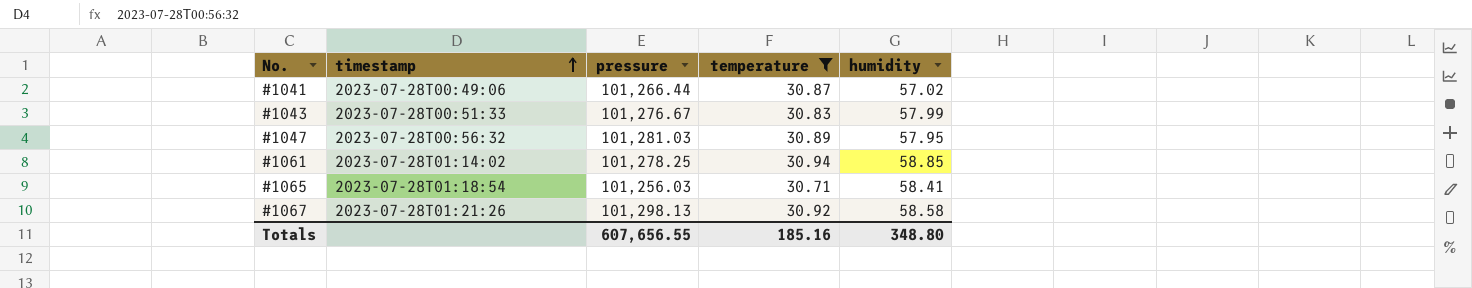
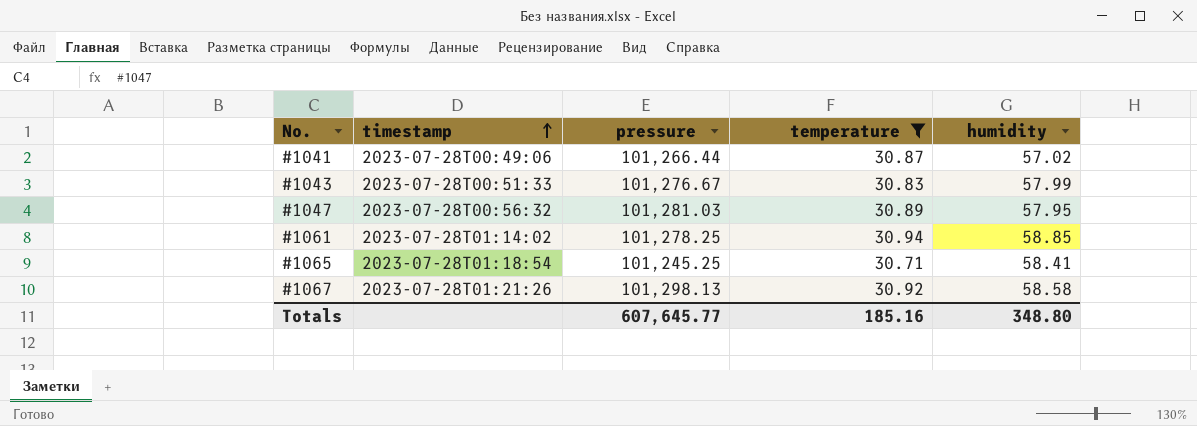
#1065 | pressure: 101,256.03 -> 101,245.25
Totals | pressure: 607,656.55 -> 607,645.77

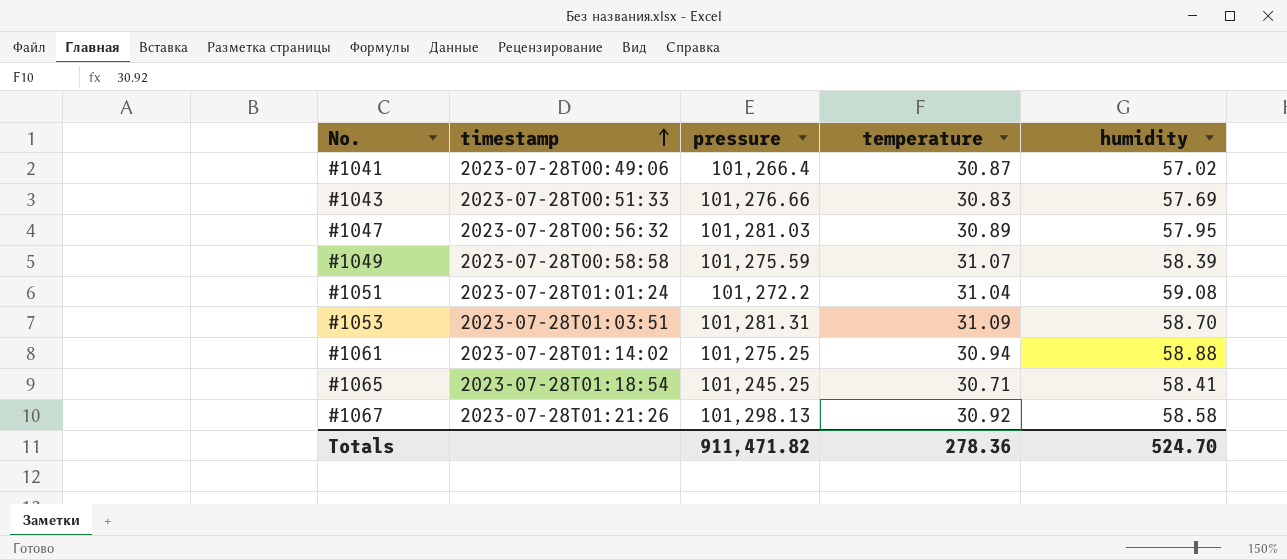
filter: temperature <= 30.94 -> none
#1041 | pressure: 101,266.44 -> 101,266.4
#1043 | pressure: 101,276.67 -> 101,276.66
#1043 | humidity: 57.99 -> 57.69
#1061 | pressure: 101,278.25 -> 101,275.25
#1061 | humidity: 58.85 -> 58.88
Totals | pressure: 607,645.77 -> 911,471.82
Totals | temperature: 185.16 -> 278.36
Totals | humidity: 348.80 -> 524.70

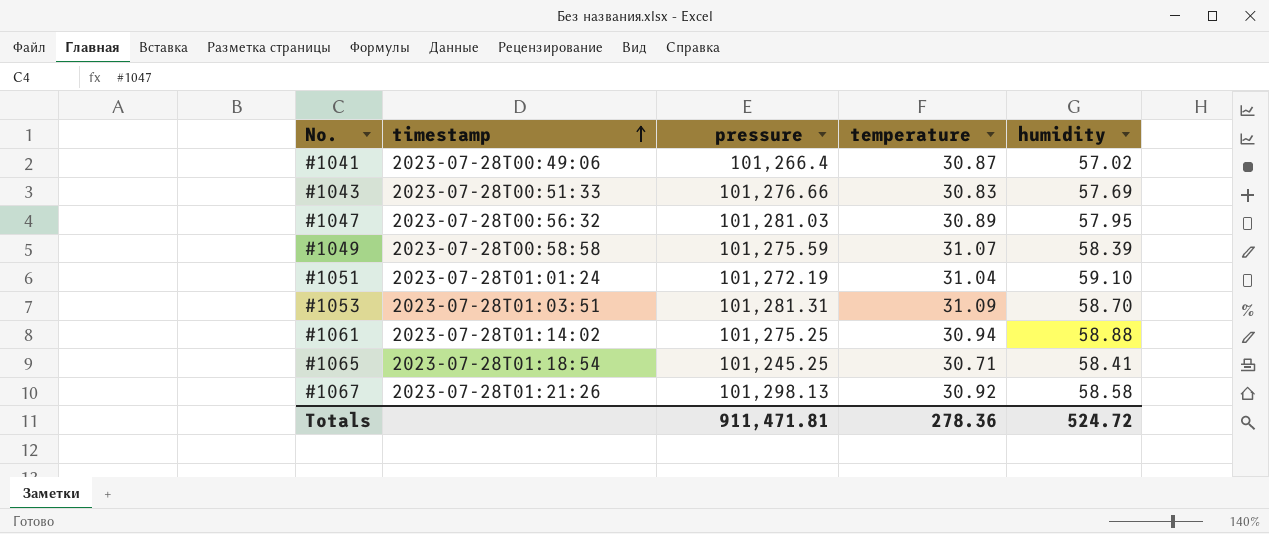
#1051 | pressure: 101,272.2 -> 101,272.19
#1051 | humidity: 59.08 -> 59.10
Totals | pressure: 911,471.82 -> 911,471.81
Totals | humidity: 524.70 -> 524.72

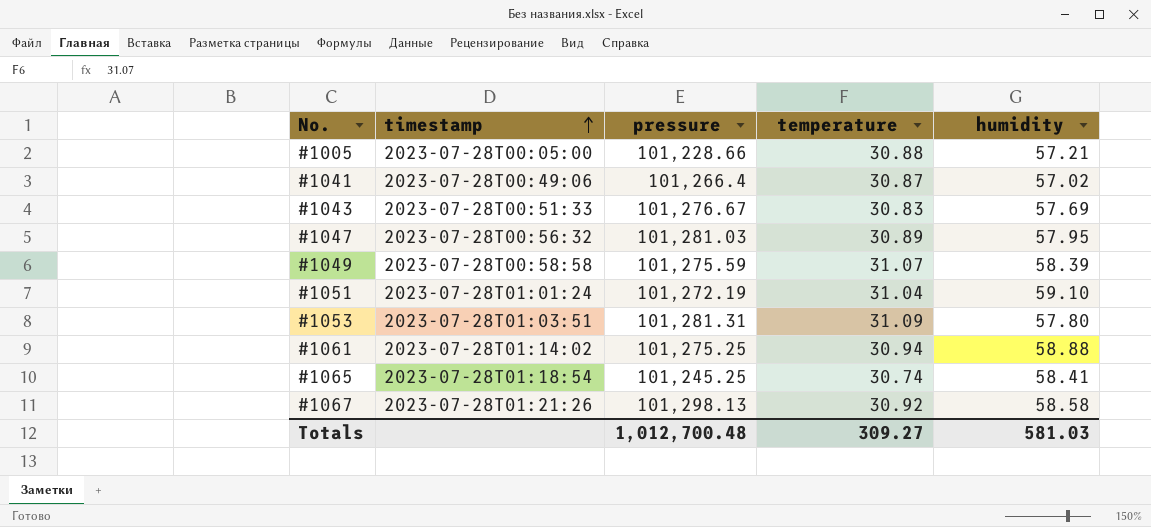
row #1005: none -> 2023-07-28T00:05:00 | 101,228.66 | 30.88 | 57.21
#1043 | pressure: 101,276.66 -> 101,276.67
#1053 | humidity: 58.70 -> 57.80
#1065 | temperature: 30.71 -> 30.74
Totals | pressure: 911,471.81 -> 1,012,700.48
Totals | temperature: 278.36 -> 309.27
Totals | humidity: 524.72 -> 581.03

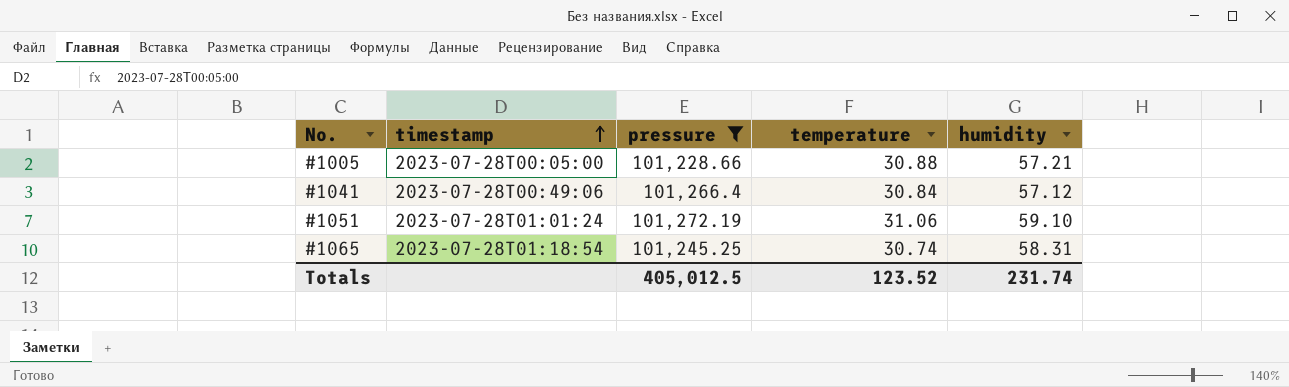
filter: none -> pressure <= 101,272.19
#1041 | temperature: 30.87 -> 30.84
#1041 | humidity: 57.02 -> 57.12
#1051 | temperature: 31.04 -> 31.06
#1065 | humidity: 58.41 -> 58.31
Totals | pressure: 1,012,700.48 -> 405,012.5
Totals | temperature: 309.27 -> 123.52
Totals | humidity: 581.03 -> 231.74

